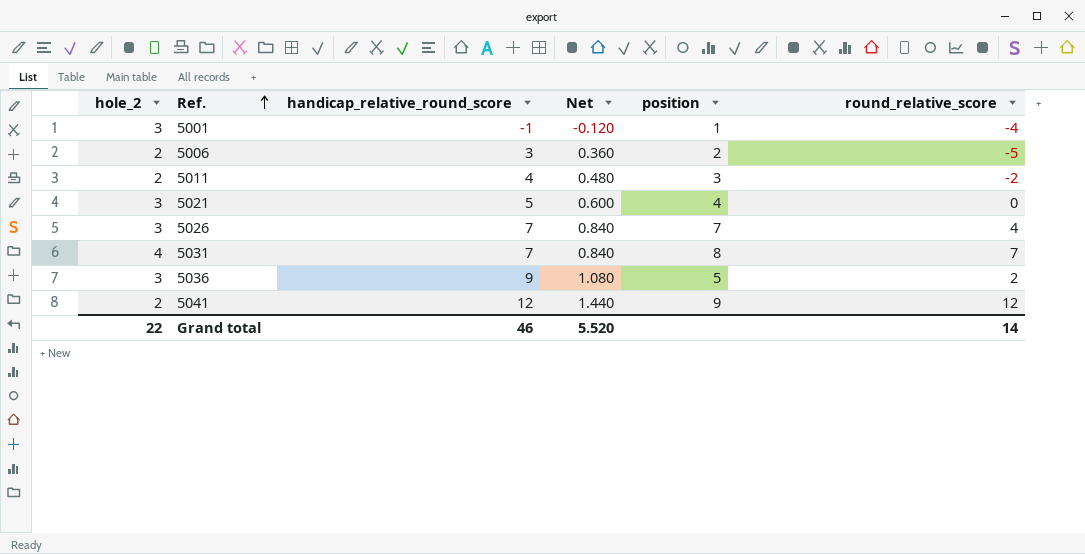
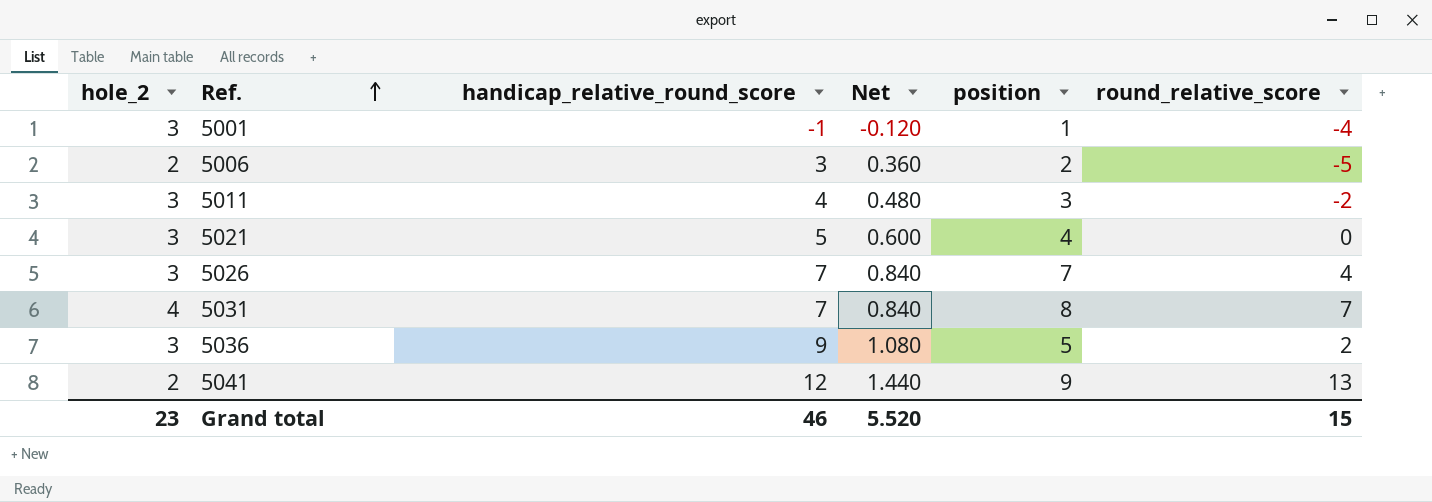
5011 | hole_2: 2 -> 3
5041 | round_relative_score: 12 -> 13
Grand total | hole_2: 22 -> 23
Grand total | round_relative_score: 14 -> 15

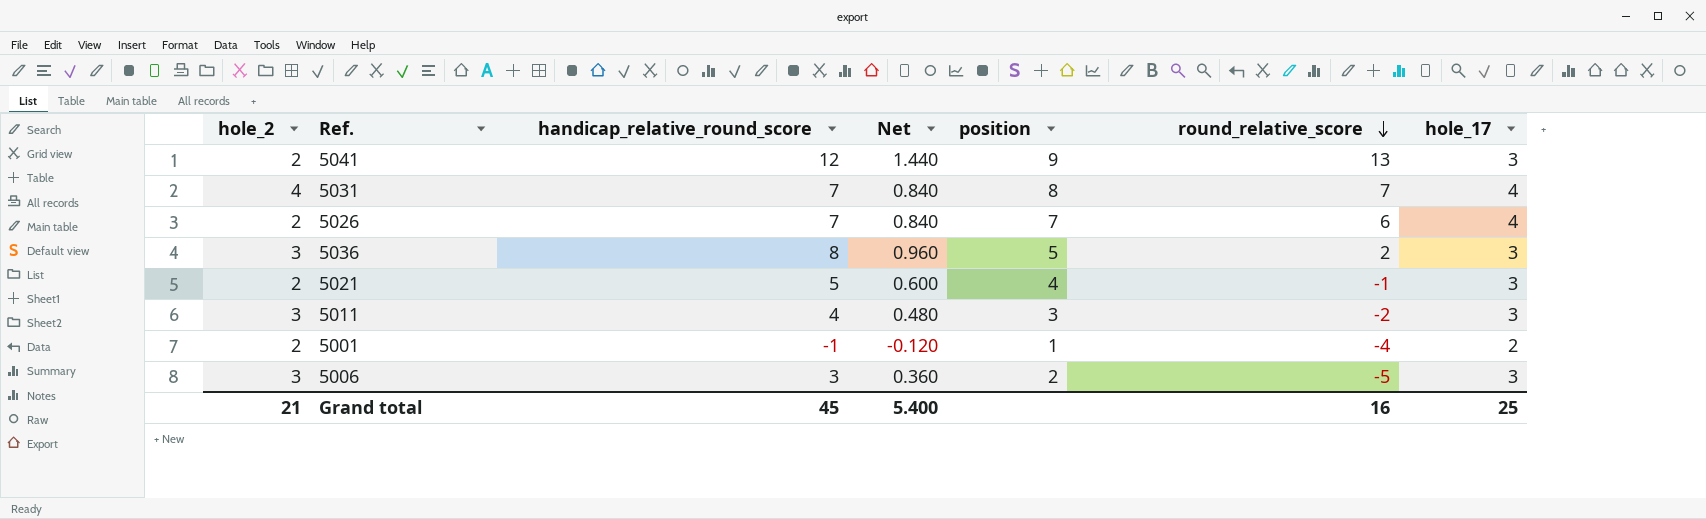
row order: Ref. ascending -> round_relative_score descending
column hole_17 | position: none -> 7
5026 | hole_2: 3 -> 2
5026 | round_relative_score: 4 -> 6
5036 | handicap_relative_round_score: 9 -> 8
5036 | Net: 1.080 -> 0.960
5021 | hole_2: 3 -> 2
5021 | round_relative_score: 0 -> -1
5001 | hole_2: 3 -> 2
5006 | hole_2: 2 -> 3
Grand total | hole_2: 23 -> 21
Grand total | handicap_relative_round_score: 46 -> 45
Grand total | Net: 5.520 -> 5.400
Grand total | round_relative_score: 15 -> 16

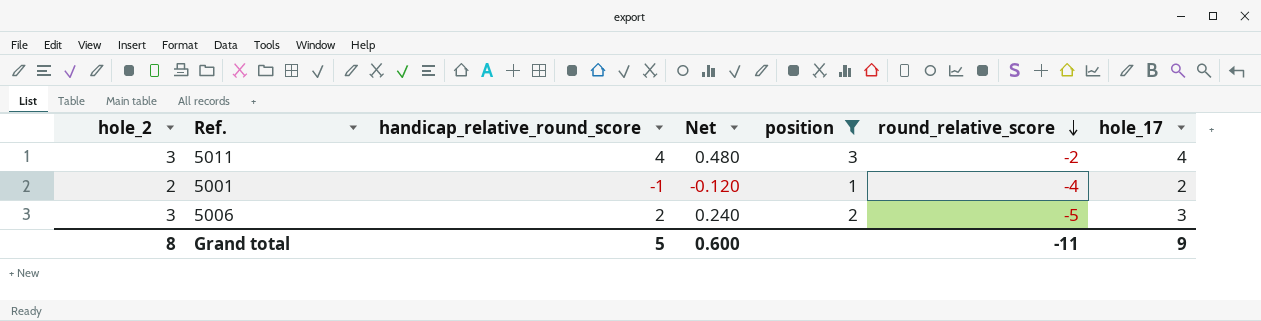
filter: none -> position <= 3
5011 | hole_17: 3 -> 4
5006 | handicap_relative_round_score: 3 -> 2
5006 | Net: 0.360 -> 0.240
Grand total | hole_2: 21 -> 8
Grand total | handicap_relative_round_score: 45 -> 5
Grand total | Net: 5.400 -> 0.600
Grand total | round_relative_score: 16 -> -11
Grand total | hole_17: 25 -> 9

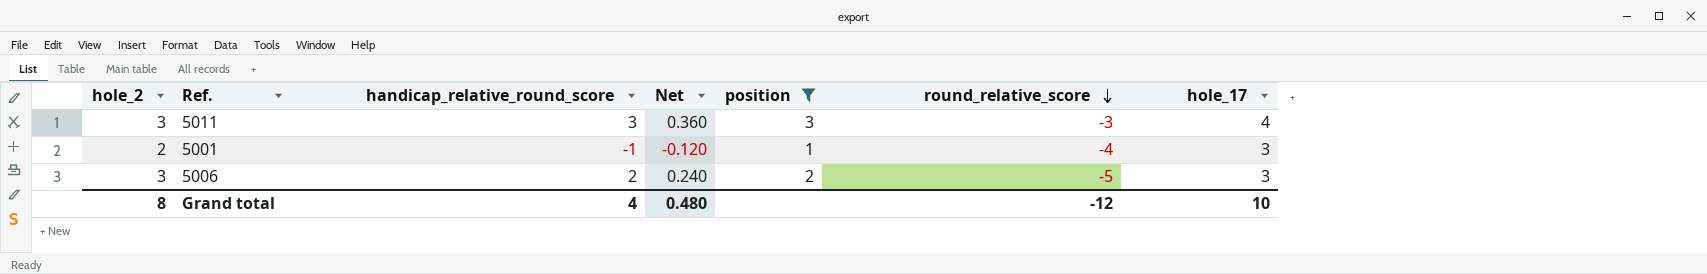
5011 | handicap_relative_round_score: 4 -> 3
5011 | Net: 0.480 -> 0.360
5011 | round_relative_score: -2 -> -3
5001 | hole_17: 2 -> 3
Grand total | handicap_relative_round_score: 5 -> 4
Grand total | Net: 0.600 -> 0.480
Grand total | round_relative_score: -11 -> -12
Grand total | hole_17: 9 -> 10

